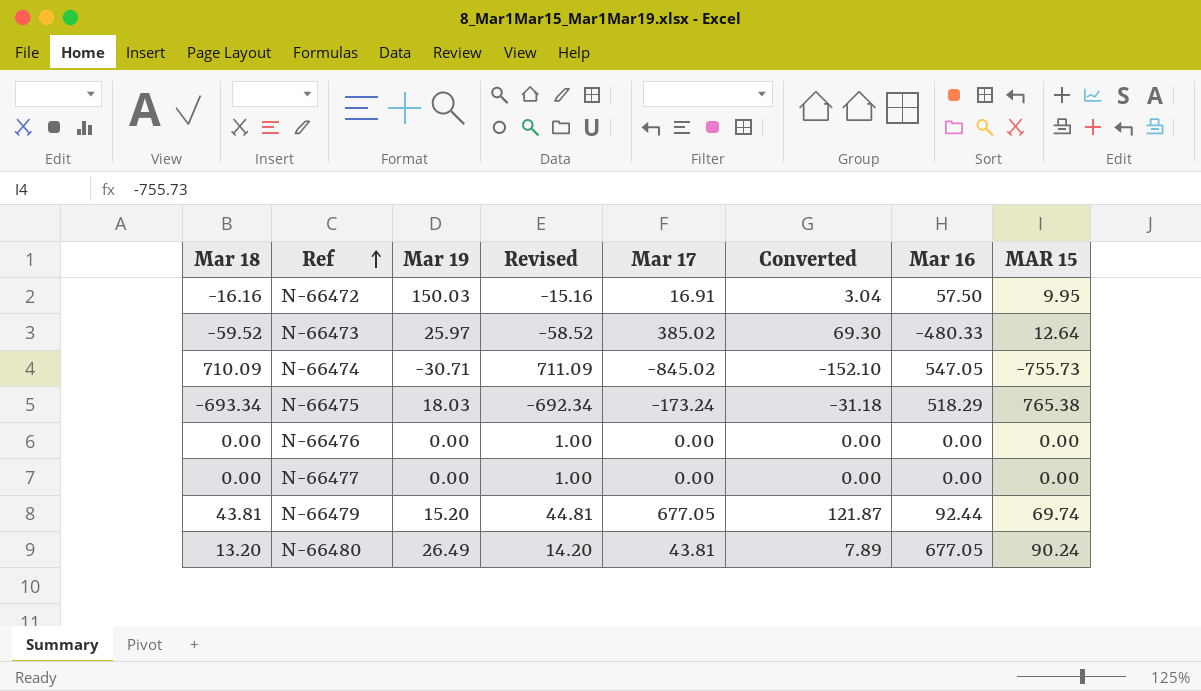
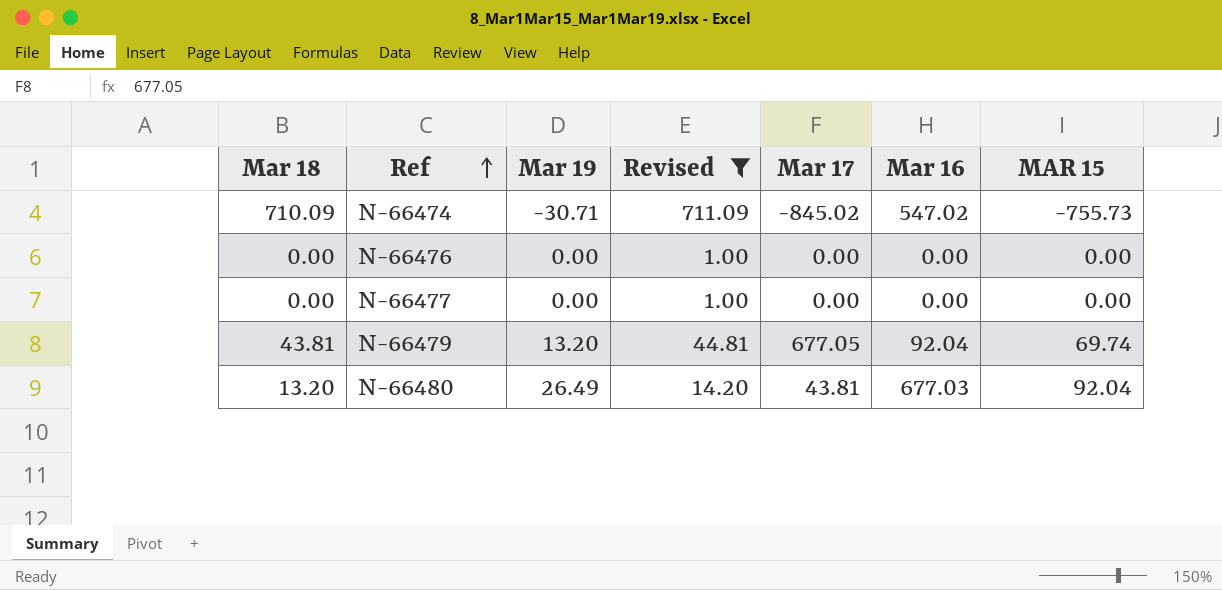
filter: none -> Revised >= 1.00
column Converted | formula: [Mar 17] * 0.18 -> none
N-66474 | Mar 16: 547.05 -> 547.02
N-66479 | Mar 19: 15.20 -> 13.20
N-66479 | Mar 16: 92.44 -> 92.04
N-66480 | Mar 16: 677.05 -> 677.03
N-66480 | MAR 15: 90.24 -> 92.04

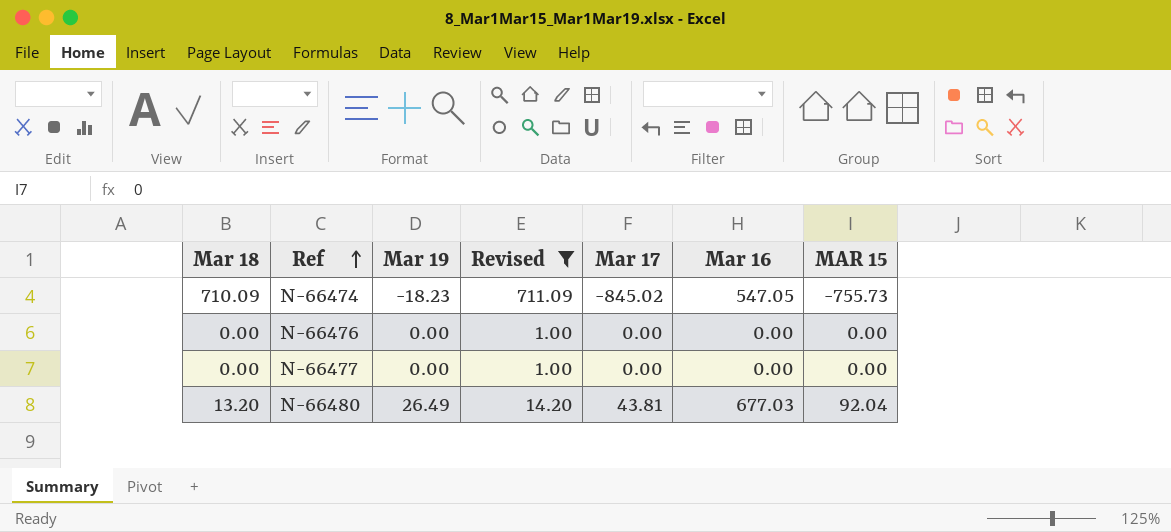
row N-66479: 43.81 | 13.20 | 44.81 | 677.05 | 92.04 | 69.74 -> none
N-66474 | Mar 19: -30.71 -> -18.23
N-66474 | Mar 16: 547.02 -> 547.05

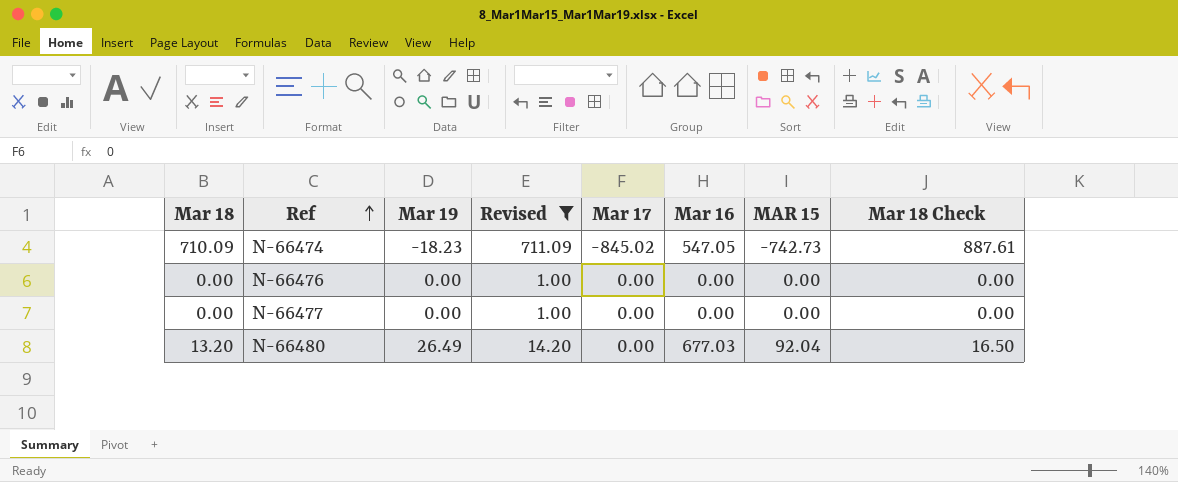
column Mar 18 Check | formula: none -> [Mar 18] * 1.25
N-66474 | MAR 15: -755.73 -> -742.73
N-66480 | Mar 17: 43.81 -> 0.00

